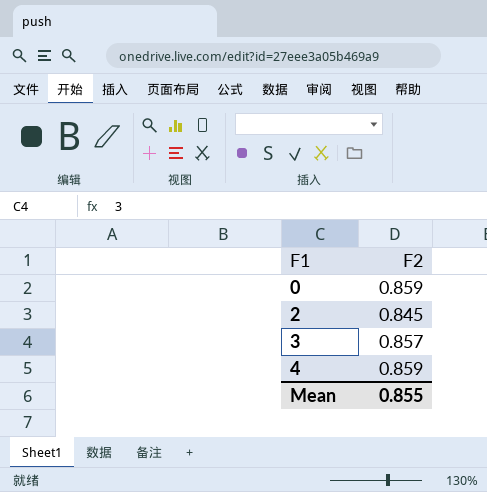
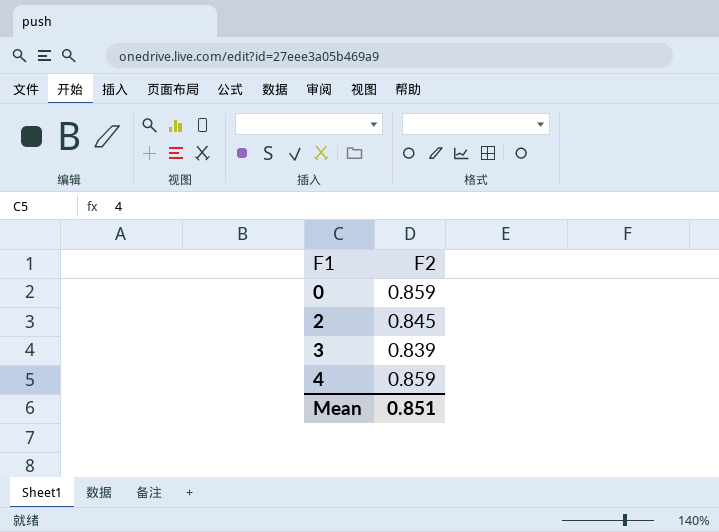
3 | F2: 0.857 -> 0.839
Mean | F2: 0.855 -> 0.851

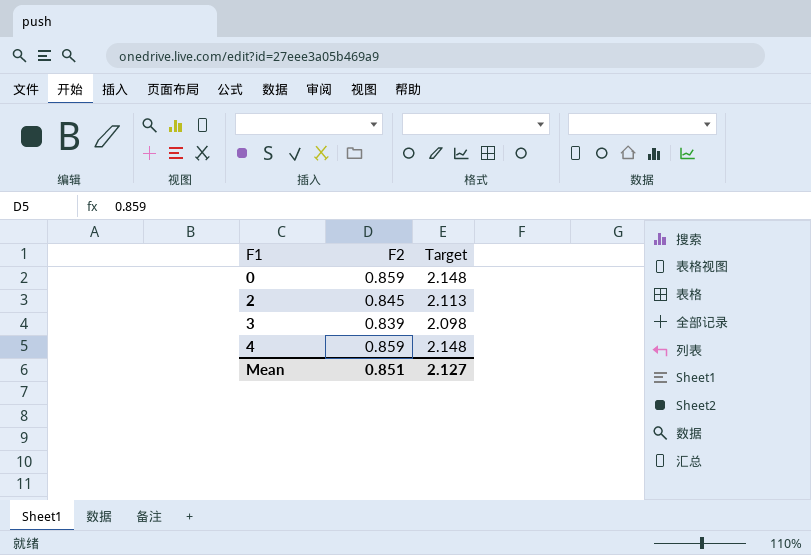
column Target | formula: none -> [F2] * 2.5

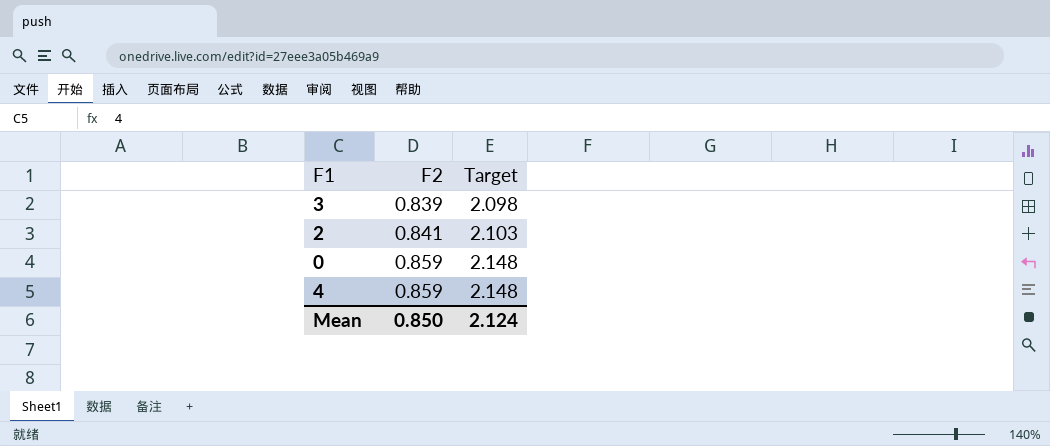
row order: F1 ascending -> F2 ascending
2 | F2: 0.845 -> 0.841
2 | Target: 2.113 -> 2.103
Mean | F2: 0.851 -> 0.850
Mean | Target: 2.127 -> 2.124

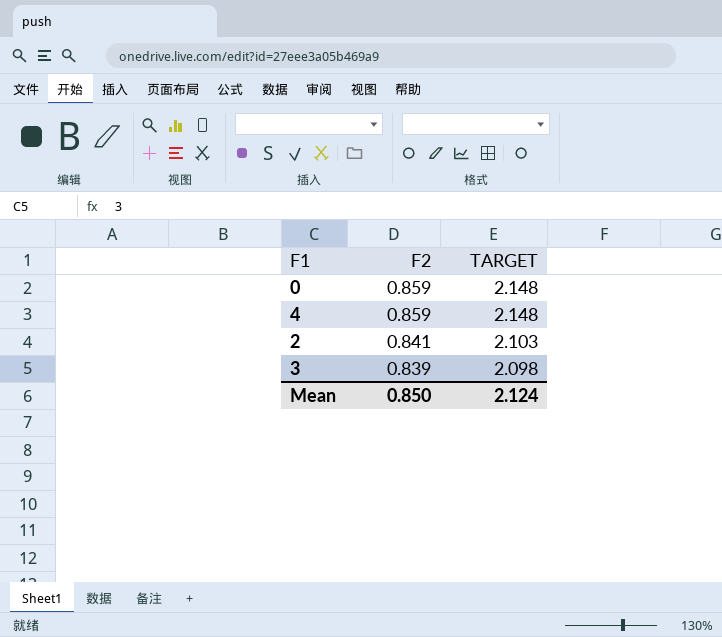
row order: F2 ascending -> F2 descending
column name: Target -> TARGET

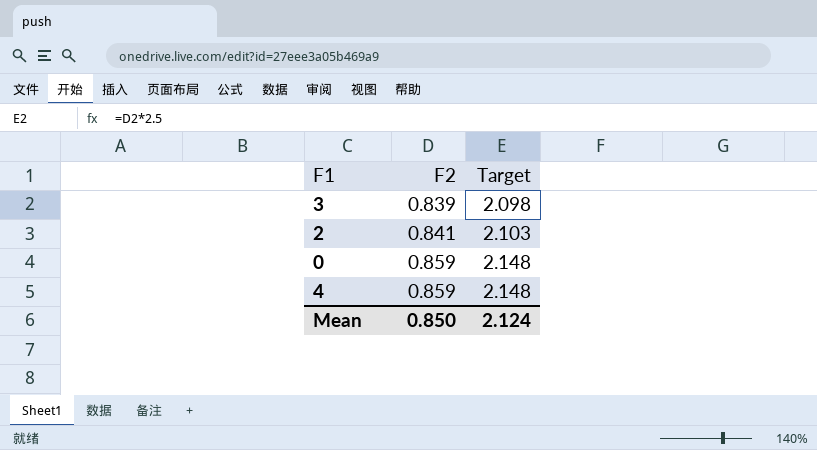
row order: F2 descending -> F2 ascending
column name: TARGET -> Target

